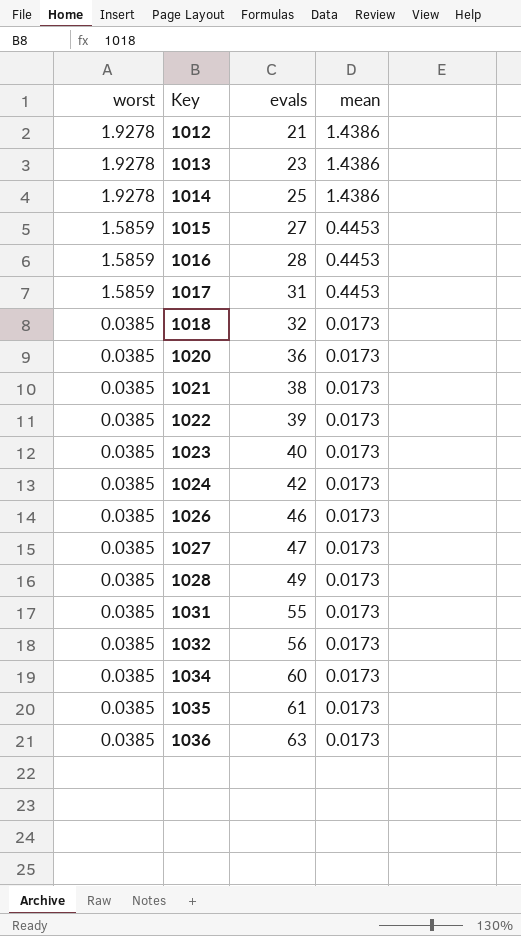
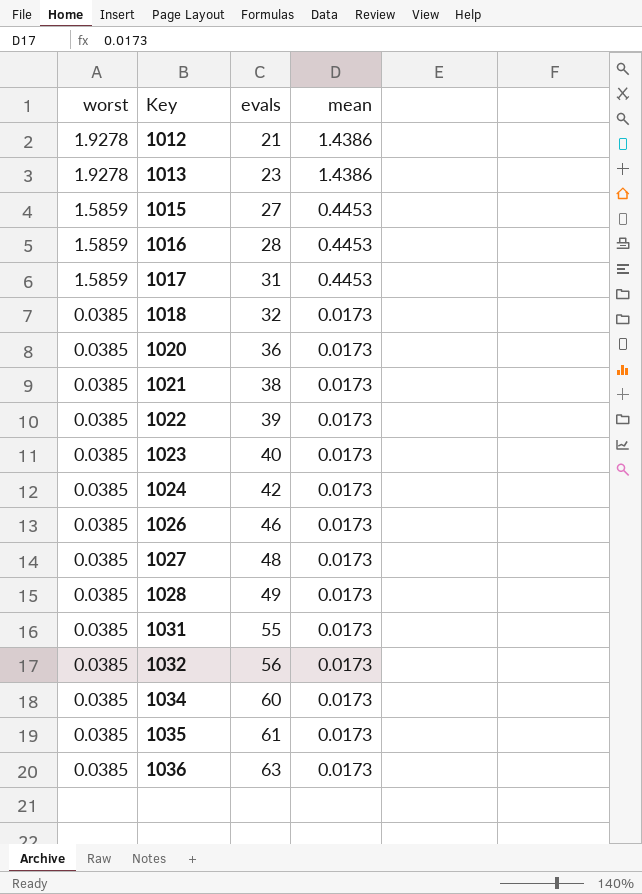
row 1014: 1.9278 | 25 | 1.4386 -> none
1027 | evals: 47 -> 48

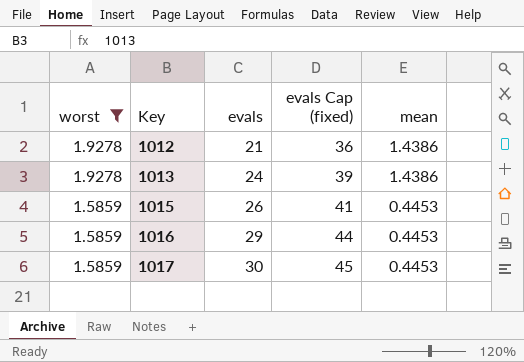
filter: none -> worst != 0.0385
column evals Cap (fixed) | formula: none -> [evals] + 15
1013 | evals: 23 -> 24
1015 | evals: 27 -> 26
1016 | evals: 28 -> 29
1017 | evals: 31 -> 30

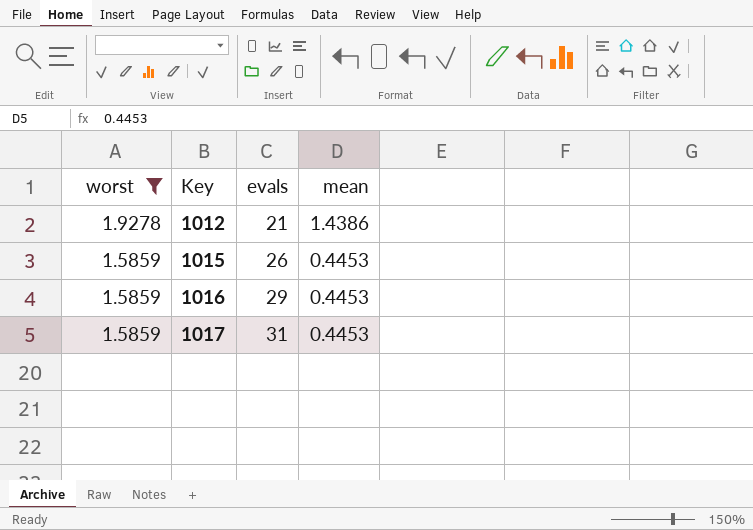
column evals Cap (fixed) | formula: [evals] + 15 -> none
row 1013: 1.9278 | 24 | 39 | 1.4386 -> none
1017 | evals: 30 -> 31

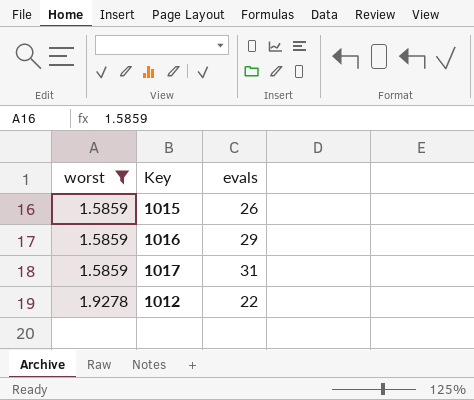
row order: worst descending -> worst ascending
column mean | position: 4 -> none
1012 | evals: 21 -> 22

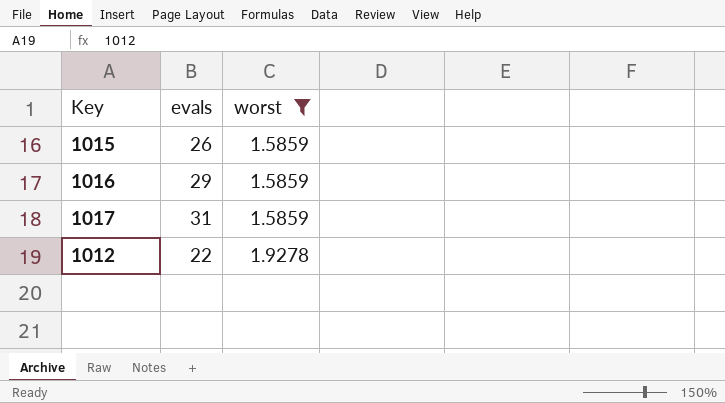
column worst | position: 1 -> 3

